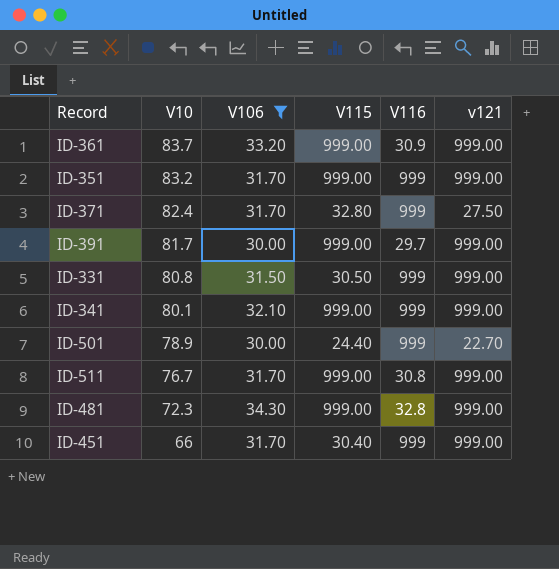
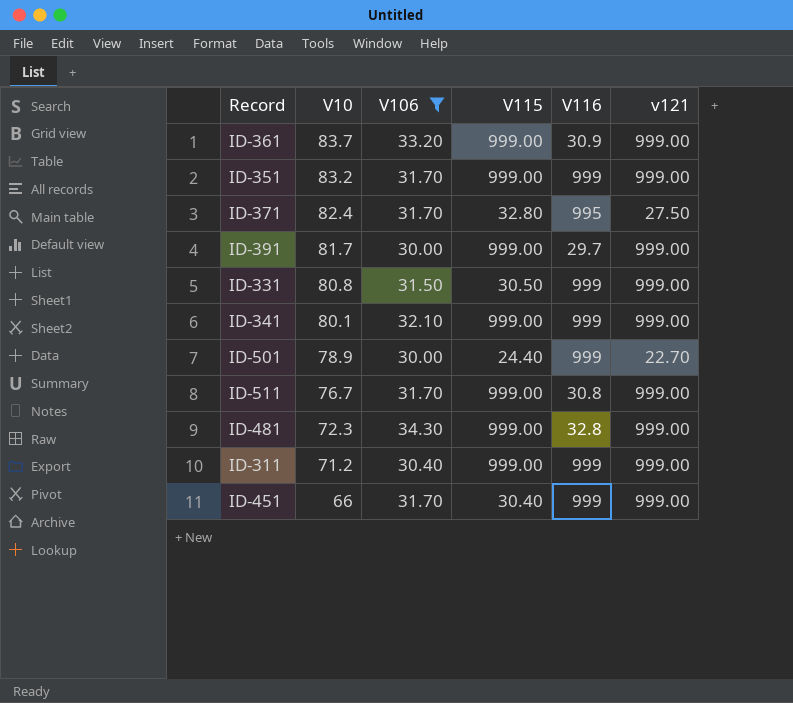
ID-371 | V116: 999 -> 995
row ID-311: none -> 71.2 | 30.40 | 999.00 | 999 | 999.00

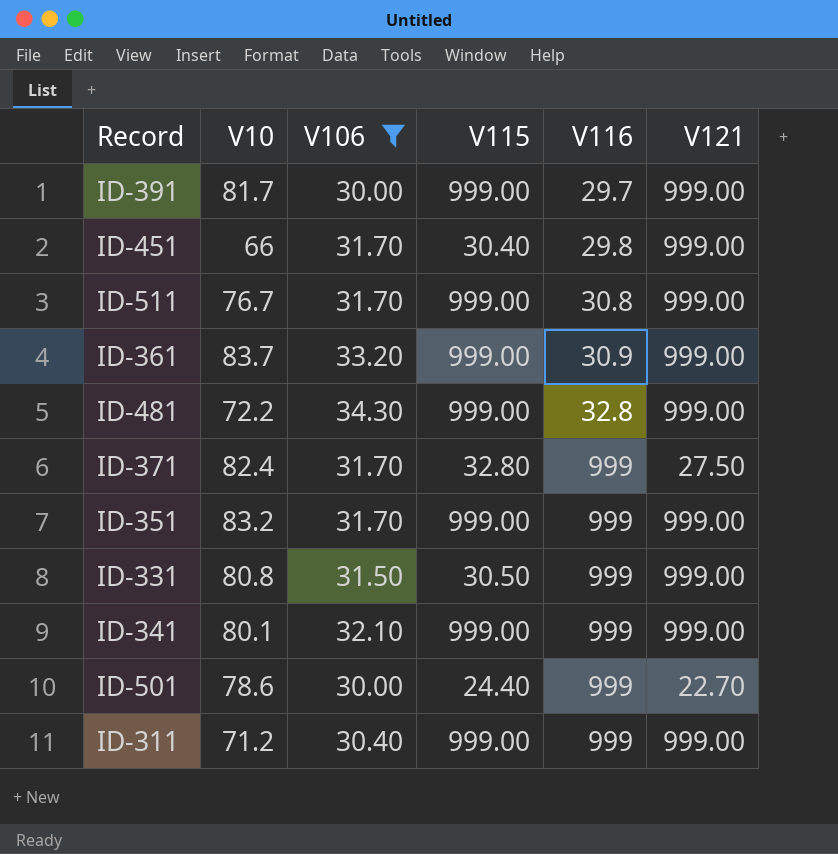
row order: V10 descending -> V116 ascending
column name: v121 -> V121
ID-451 | V116: 999 -> 29.8
ID-481 | V10: 72.3 -> 72.2
ID-371 | V116: 995 -> 999
ID-501 | V10: 78.9 -> 78.6

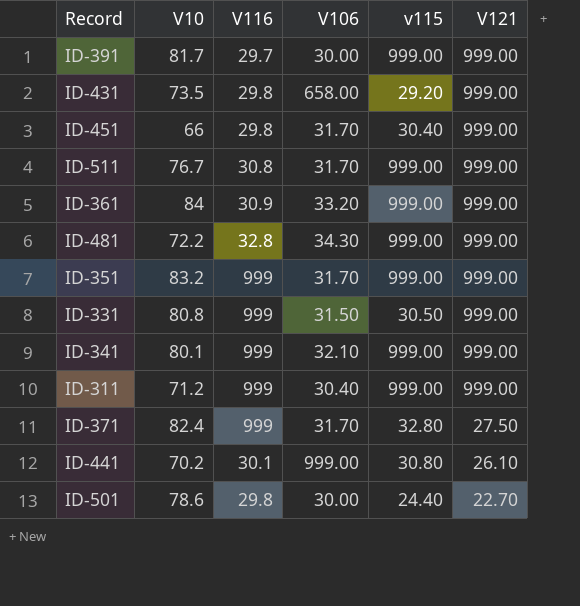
filter: V106 <= 34.30 -> none
row order: V116 ascending -> V121 descending
column V116 | position: 5 -> 3
column name: V115 -> v115
ID-361 | V10: 83.7 -> 84
ID-501 | V116: 999 -> 29.8

